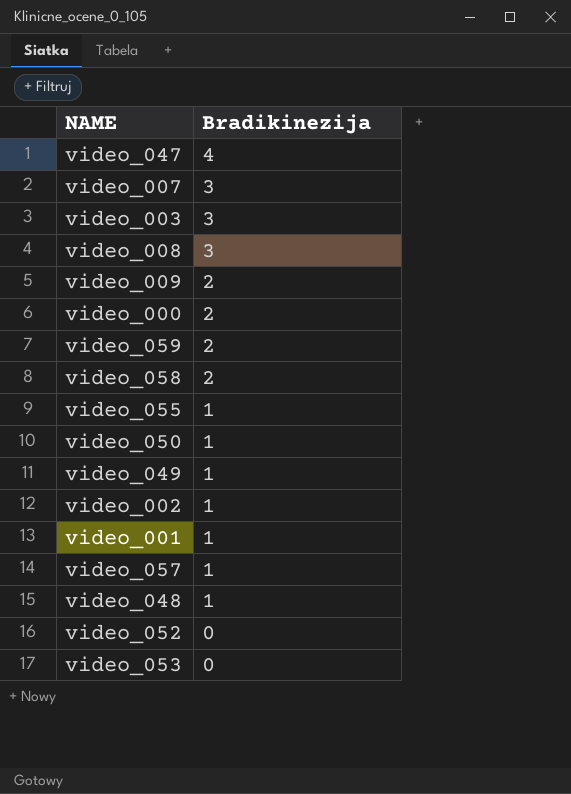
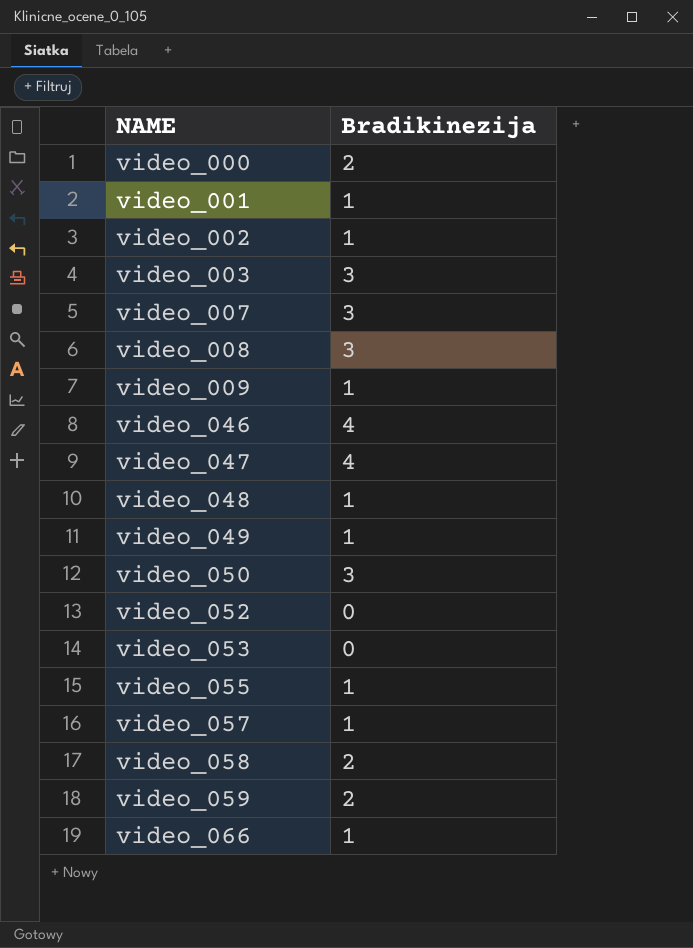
row order: Bradikinezija descending -> NAME ascending
video_009 | Bradikinezija: 2 -> 1
row video_046: none -> 4
video_050 | Bradikinezija: 1 -> 3
row video_066: none -> 1

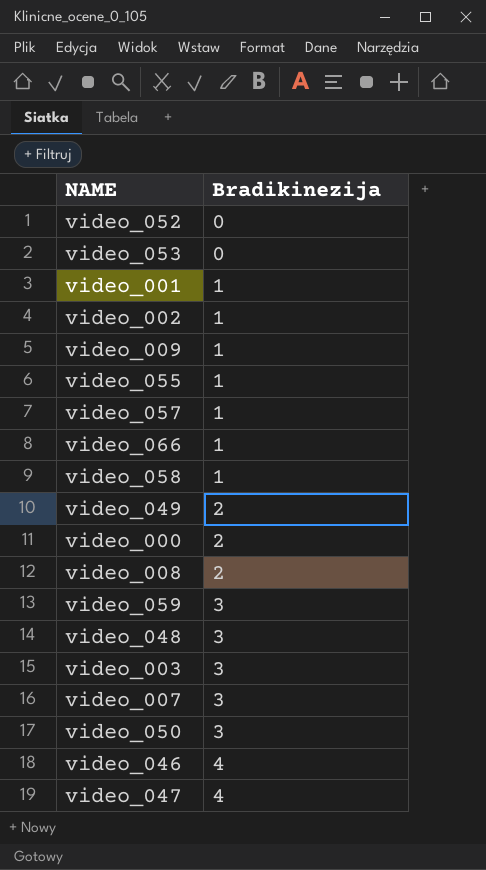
row order: NAME ascending -> Bradikinezija ascending
video_058 | Bradikinezija: 2 -> 1
video_049 | Bradikinezija: 1 -> 2
video_008 | Bradikinezija: 3 -> 2
video_059 | Bradikinezija: 2 -> 3
video_048 | Bradikinezija: 1 -> 3

